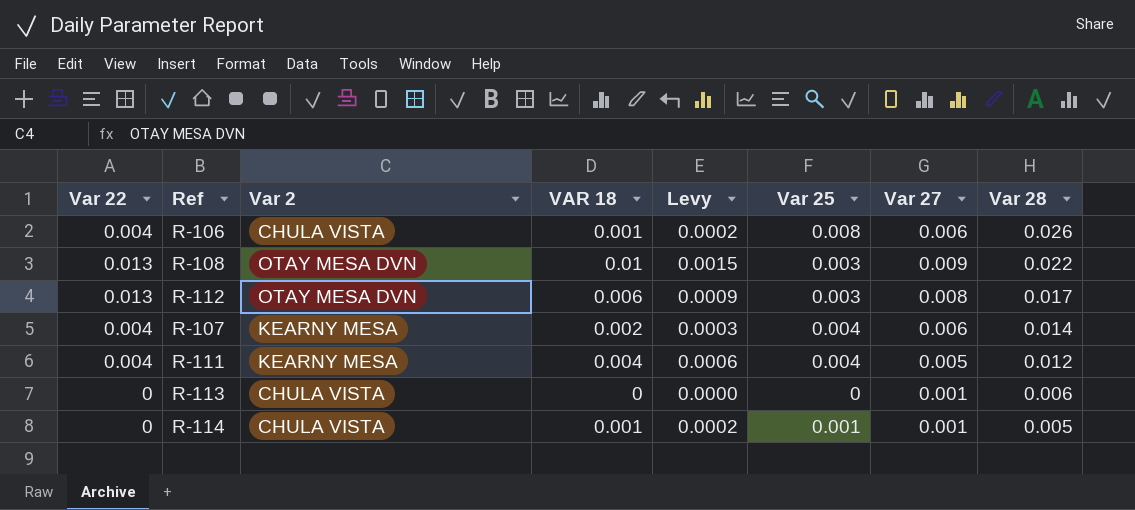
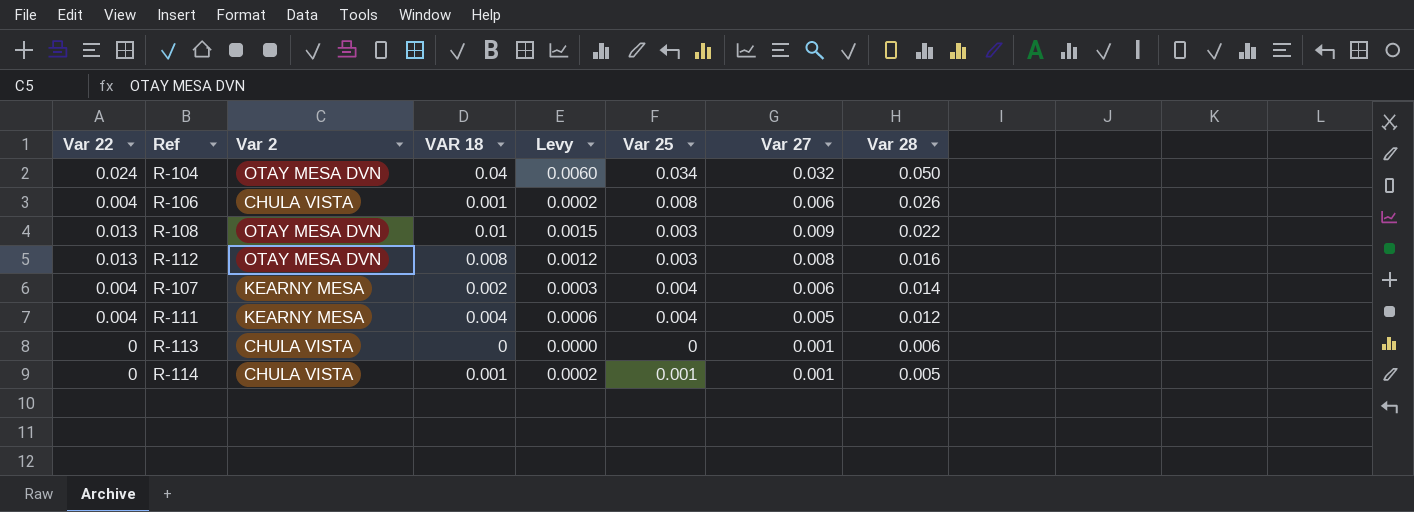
row R-104: none -> 0.024 | OTAY MESA DVN | 0.04 | 0.0060 | 0.034 | 0.032 | 0.050
R-112 | VAR 18: 0.006 -> 0.008
R-112 | Levy: 0.0009 -> 0.0012
R-112 | Var 28: 0.017 -> 0.016

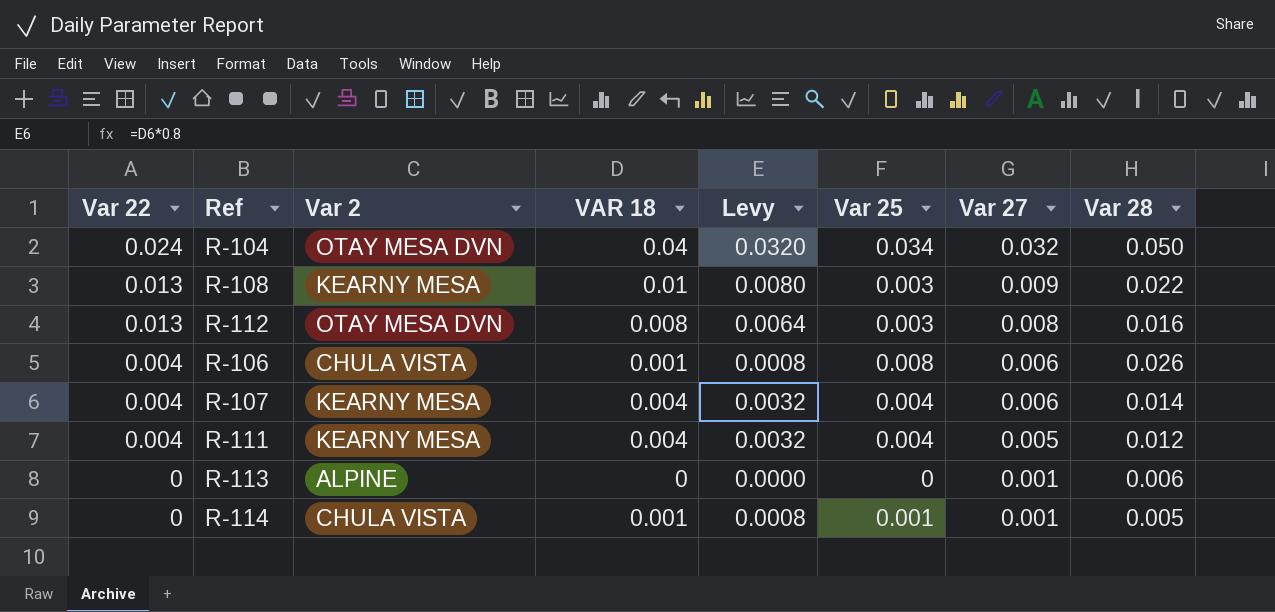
row order: Var 28 descending -> Var 22 descending
column Levy | formula: [VAR 18] * 0.15 -> [VAR 18] * 0.8
R-108 | Var 2: OTAY MESA DVN -> KEARNY MESA
R-107 | VAR 18: 0.002 -> 0.004
R-113 | Var 2: CHULA VISTA -> ALPINE

